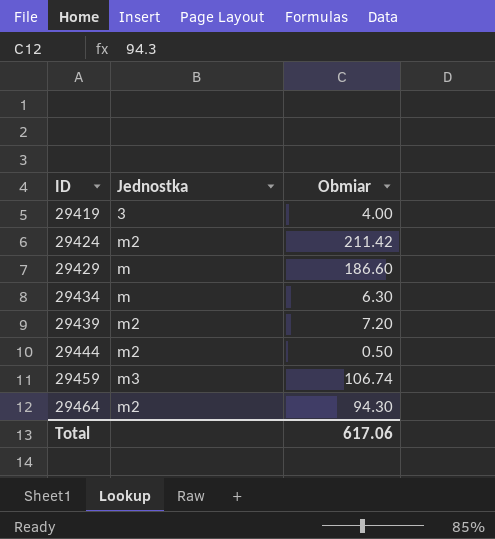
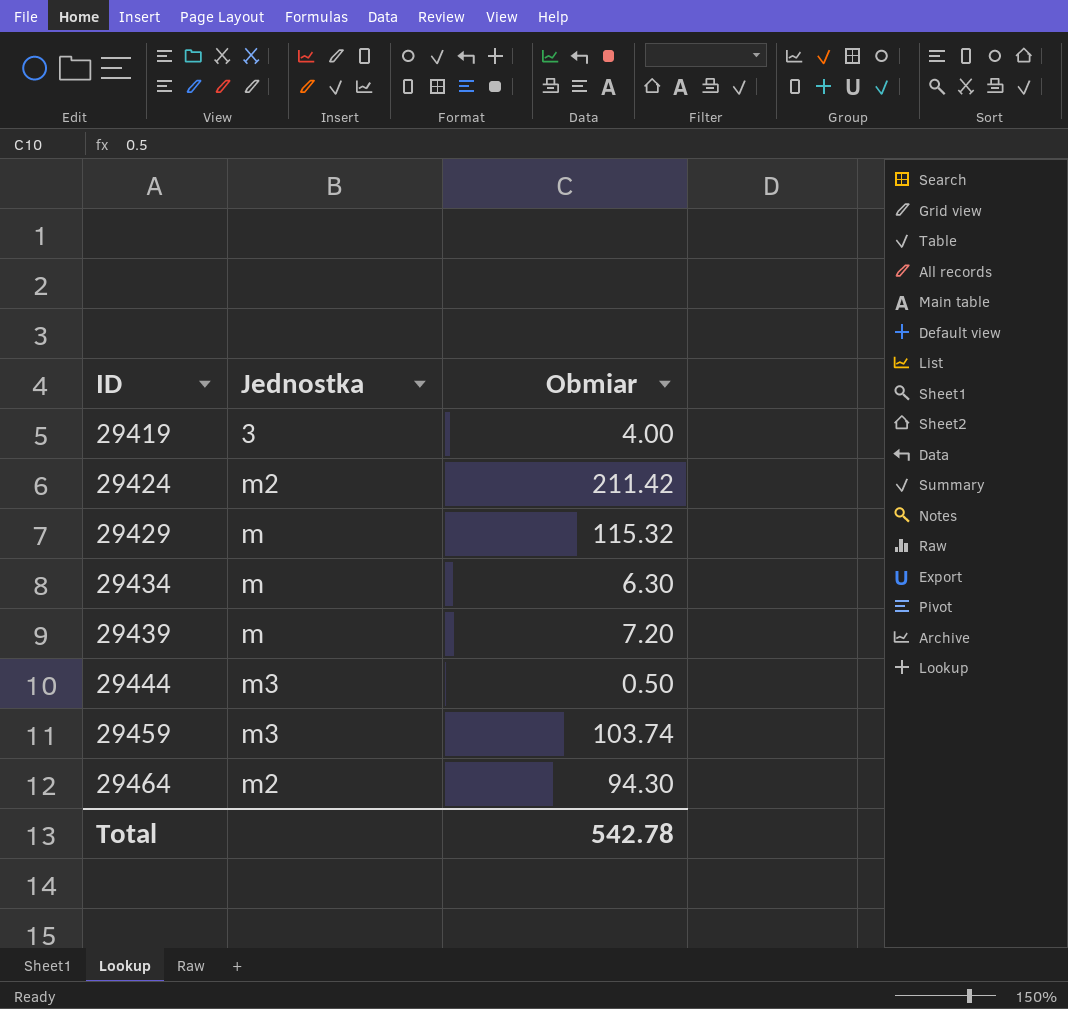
29429 | Obmiar: 186.60 -> 115.32
29439 | Jednostka: m2 -> m
29444 | Jednostka: m2 -> m3
29459 | Obmiar: 106.74 -> 103.74
Total | Obmiar: 617.06 -> 542.78

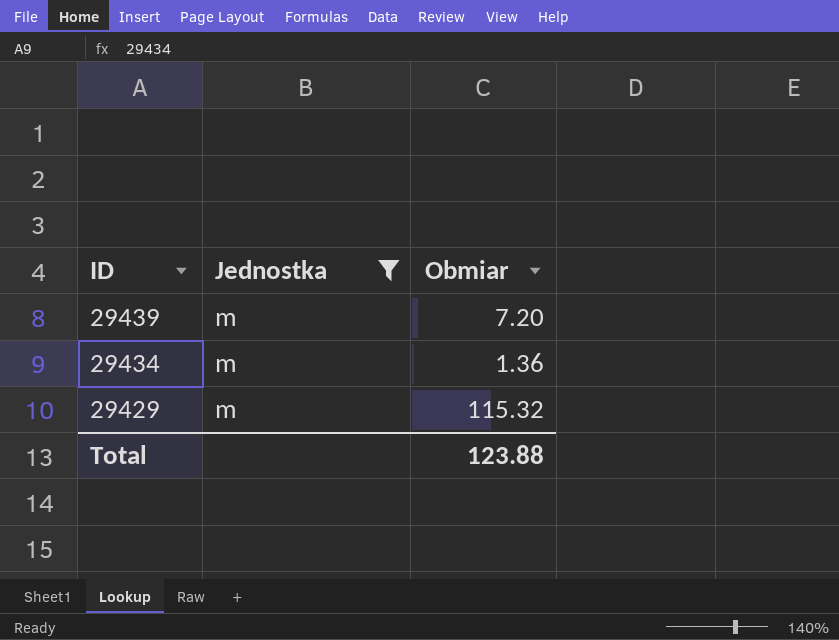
filter: none -> Jednostka = m
row order: ID ascending -> ID descending
29434 | Obmiar: 6.30 -> 1.36
Total | Obmiar: 542.78 -> 123.88

